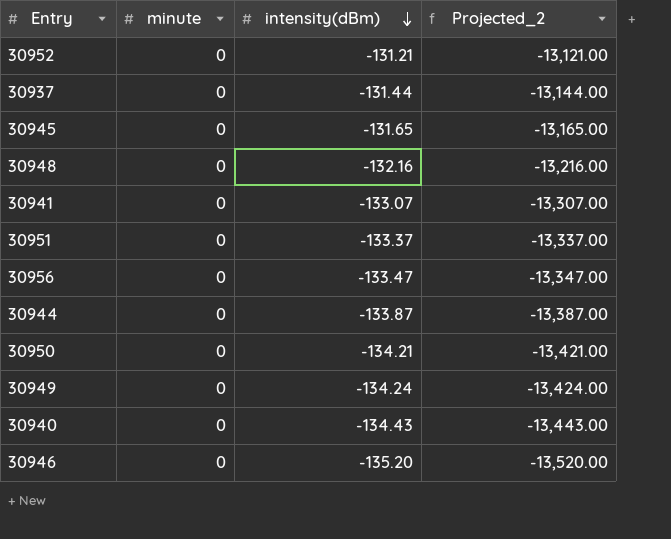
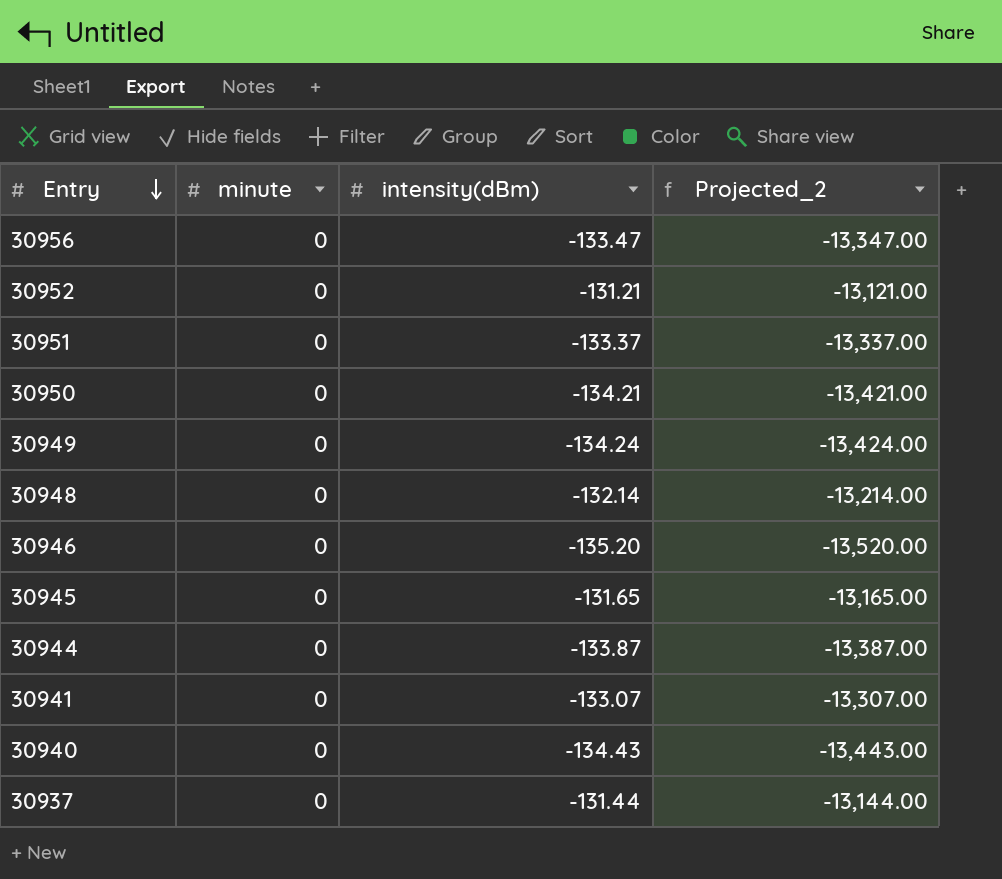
row order: intensity(dBm) descending -> Entry descending
30948 | intensity(dBm): -132.16 -> -132.14
30948 | Projected_2: -13,216.00 -> -13,214.00

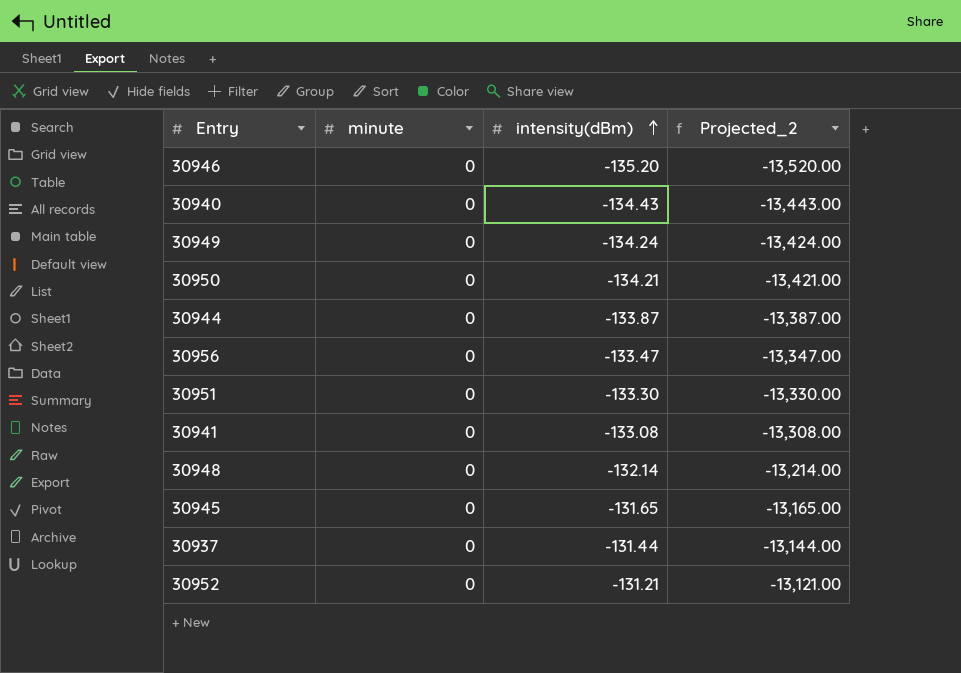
row order: Entry descending -> intensity(dBm) ascending
30951 | intensity(dBm): -133.37 -> -133.30
30951 | Projected_2: -13,337.00 -> -13,330.00
30941 | intensity(dBm): -133.07 -> -133.08
30941 | Projected_2: -13,307.00 -> -13,308.00

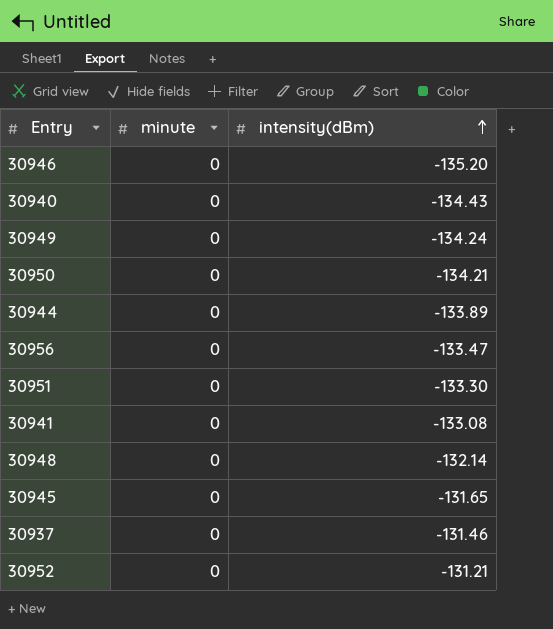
column Projected_2 | formula: [intensity(dBm)] * 100 -> none
30944 | intensity(dBm): -133.87 -> -133.89
30937 | intensity(dBm): -131.44 -> -131.46

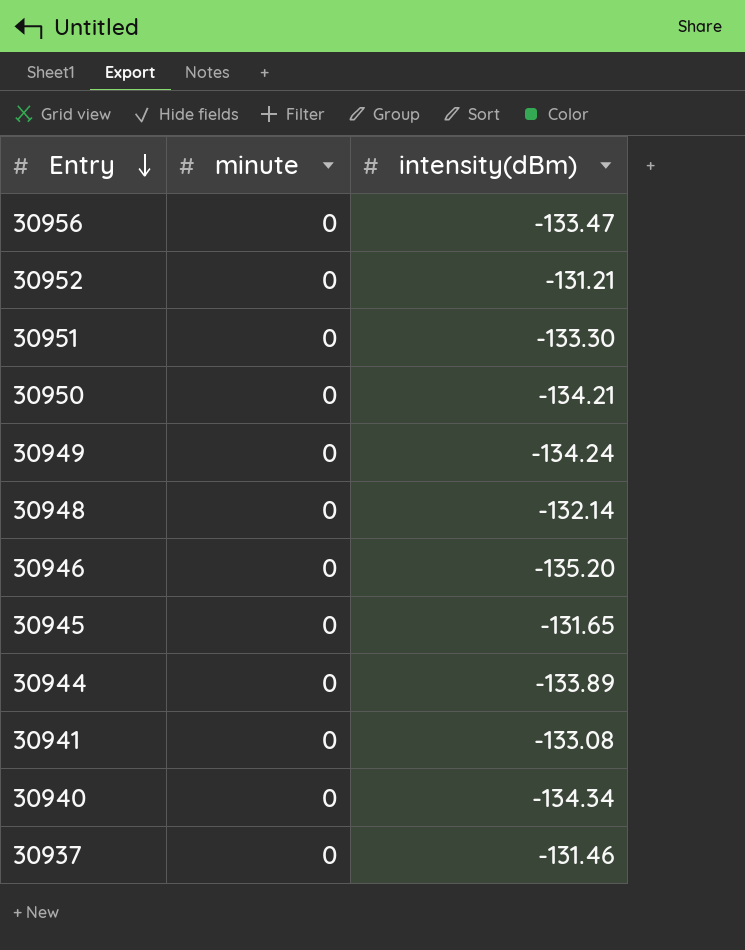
row order: intensity(dBm) ascending -> Entry descending
30940 | intensity(dBm): -134.43 -> -134.34

